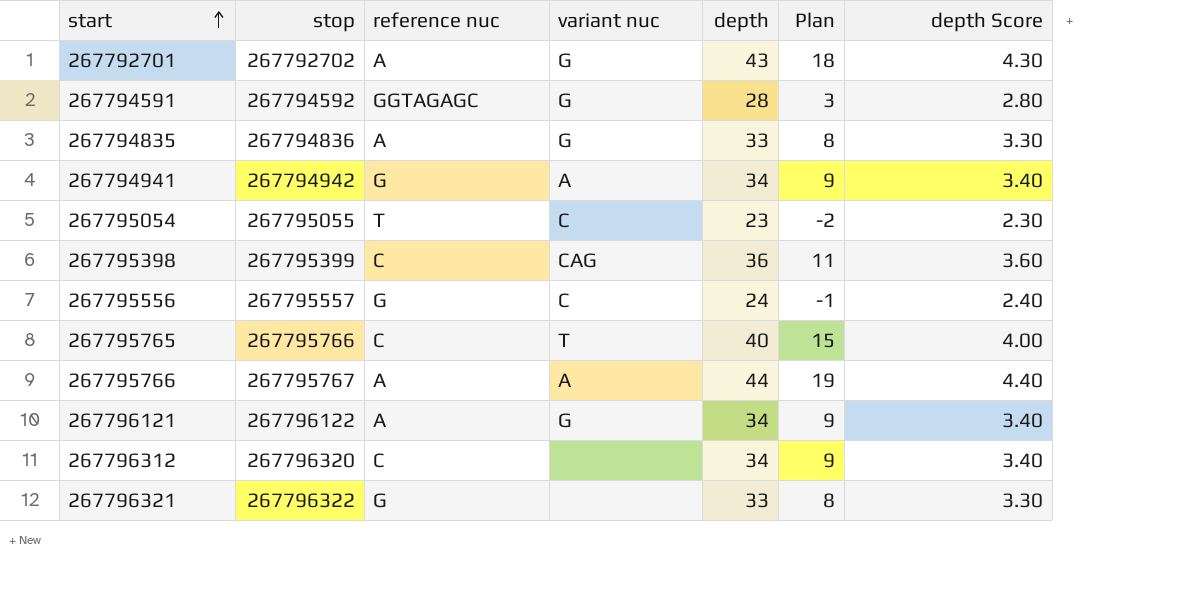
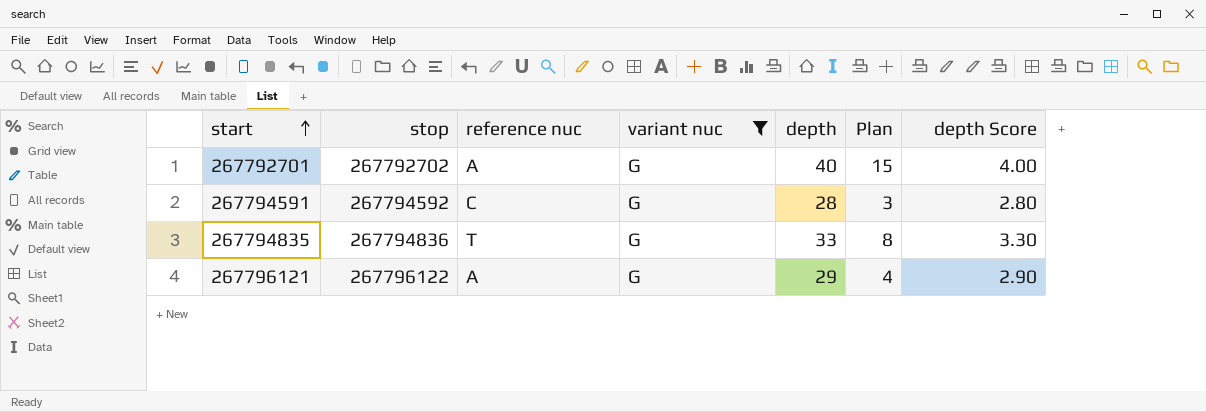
filter: none -> variant nuc = G
267792701 | depth: 43 -> 40
267792701 | Plan: 18 -> 15
267792701 | depth Score: 4.30 -> 4.00
267794591 | reference nuc: GGTAGAGC -> C
267794835 | reference nuc: A -> T
267796121 | depth: 34 -> 29
267796121 | Plan: 9 -> 4
267796121 | depth Score: 3.40 -> 2.90

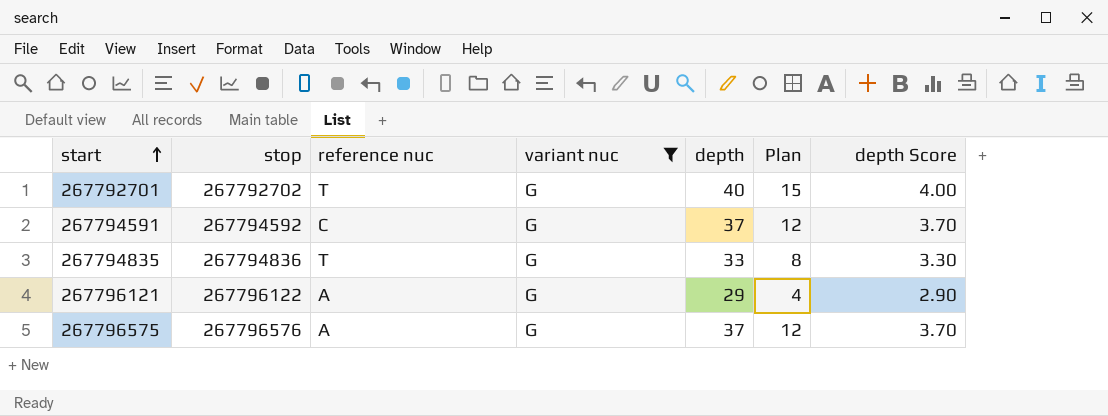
267792701 | reference nuc: A -> T
267794591 | depth: 28 -> 37
267794591 | Plan: 3 -> 12
267794591 | depth Score: 2.80 -> 3.70
row 267796575: none -> 267796576 | A | G | 37 | 12 | 3.70

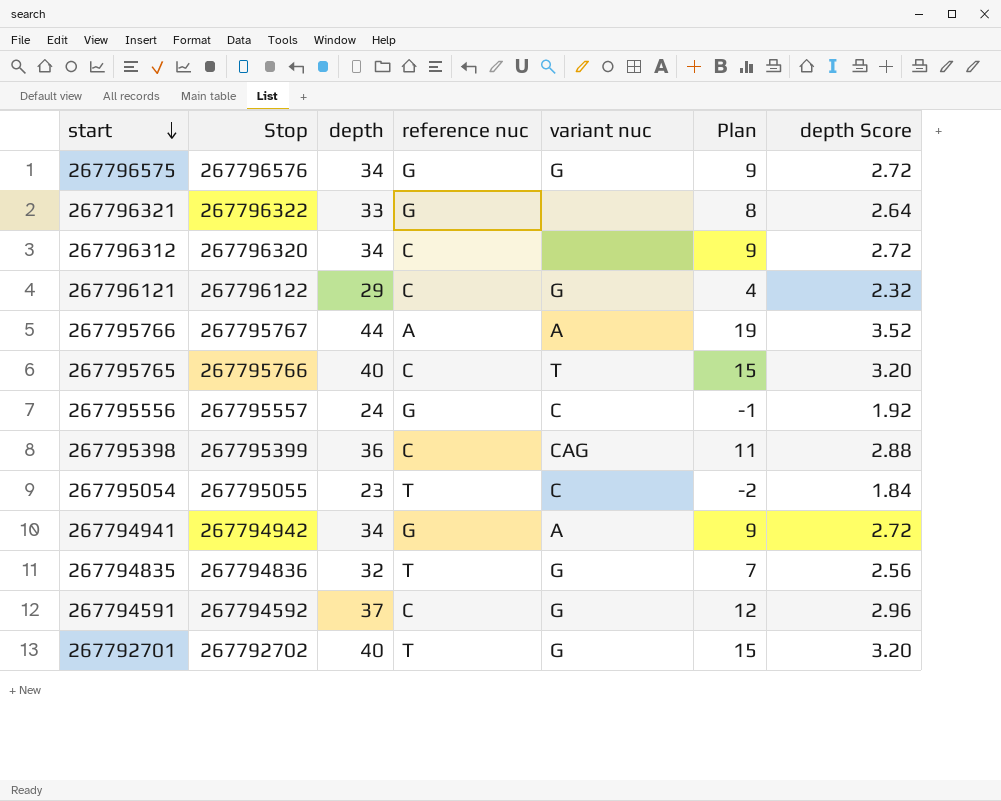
filter: variant nuc = G -> none
row order: start ascending -> start descending
column name: stop -> Stop
column depth | position: 5 -> 3
column depth Score | formula: [depth] * 0.1 -> [depth] * 0.08
267796575 | depth: 37 -> 34
267796575 | reference nuc: A -> G
267796575 | Plan: 12 -> 9
267796121 | reference nuc: A -> C
267794835 | depth: 33 -> 32
267794835 | Plan: 8 -> 7

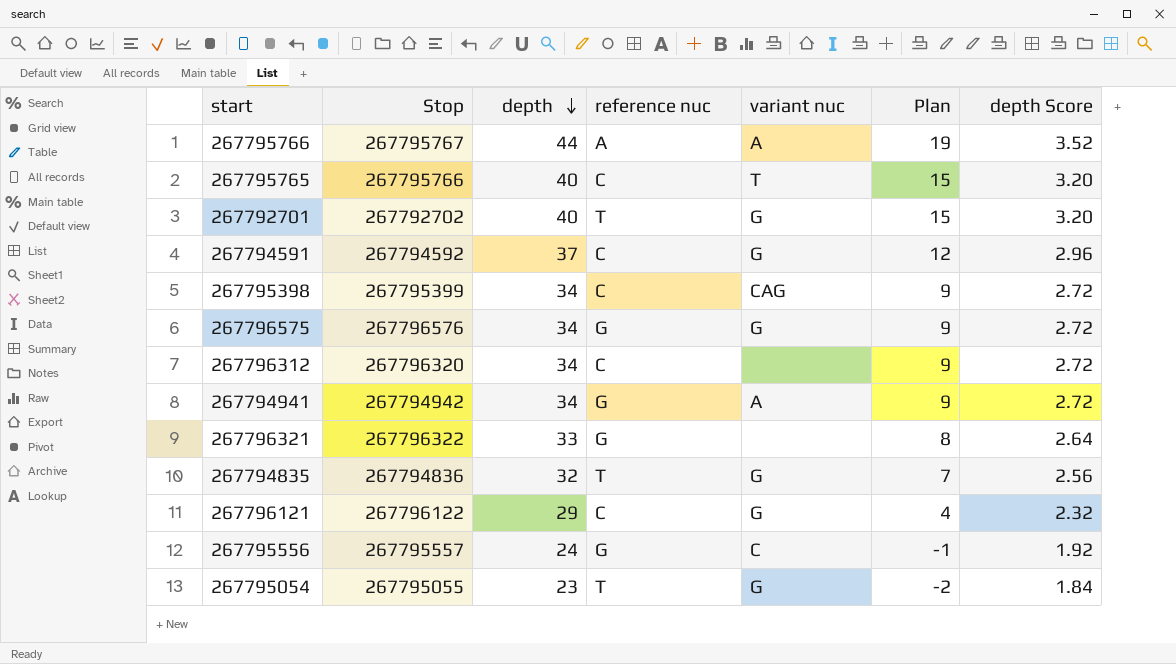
row order: start descending -> depth descending
267795398 | depth: 36 -> 34
267795398 | Plan: 11 -> 9
267795398 | depth Score: 2.88 -> 2.72
267795054 | variant nuc: C -> G

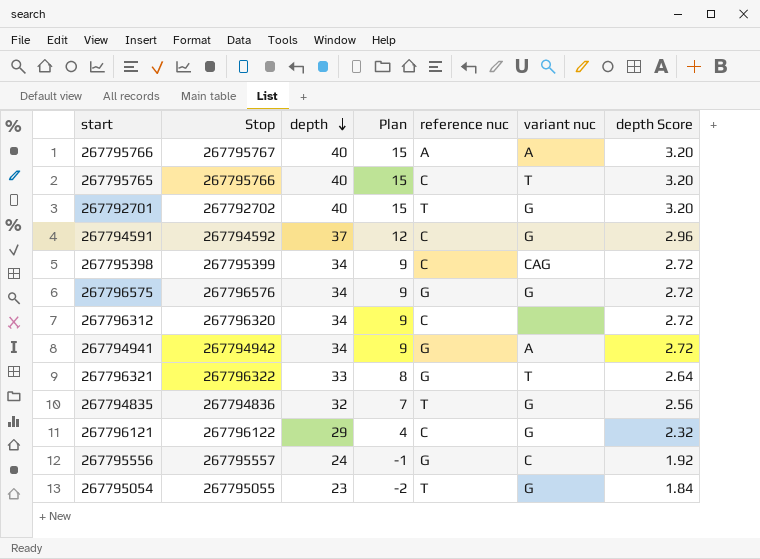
column Plan | position: 6 -> 4
267795766 | depth: 44 -> 40
267795766 | Plan: 19 -> 15
267795766 | depth Score: 3.52 -> 3.20
267796321 | variant nuc: none -> T

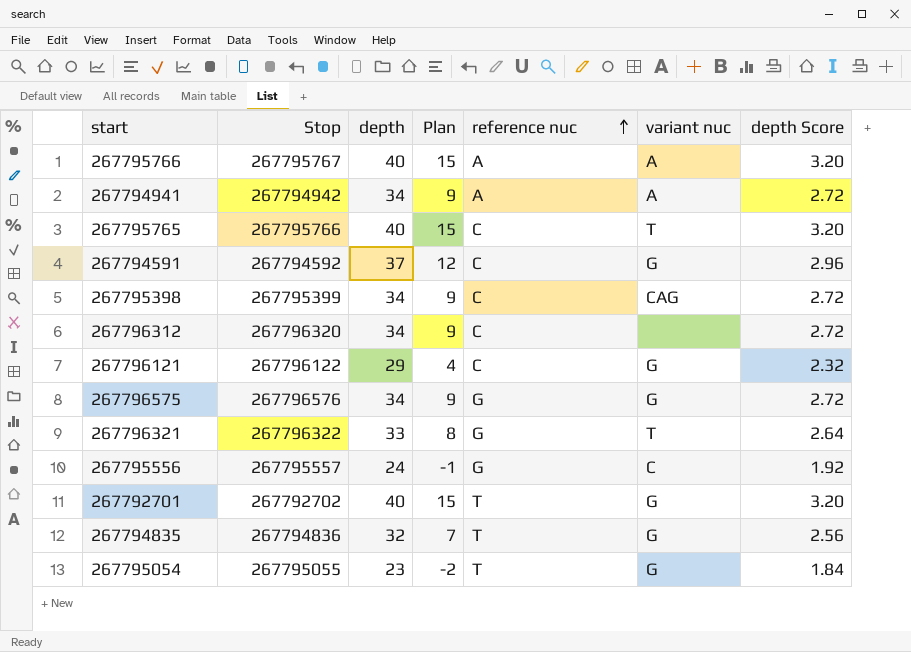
row order: depth descending -> reference nuc ascending
267794941 | reference nuc: G -> A

